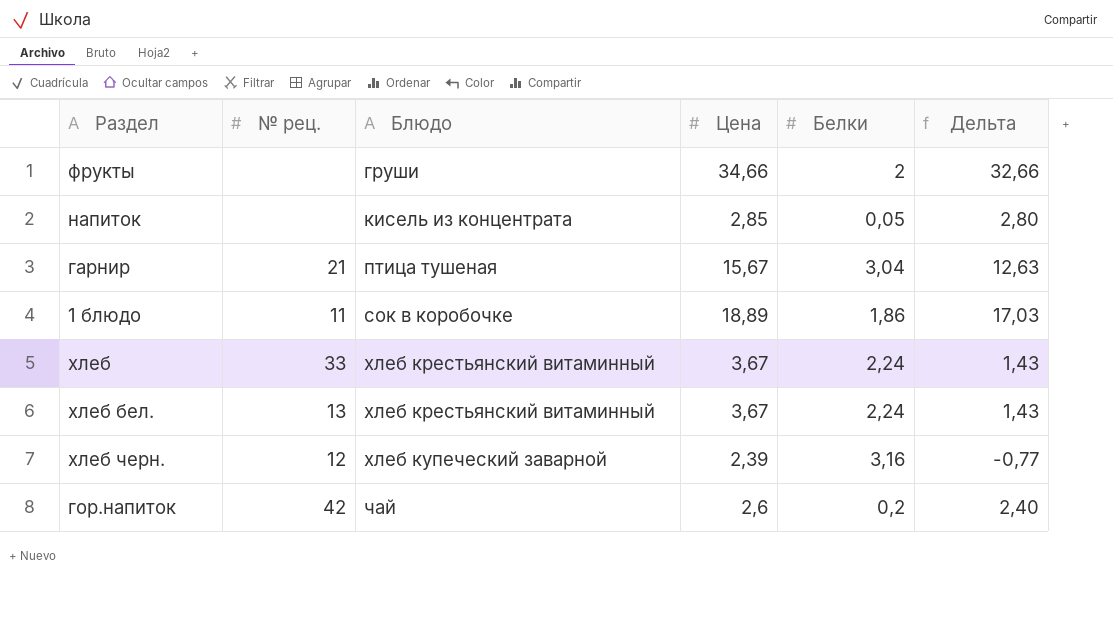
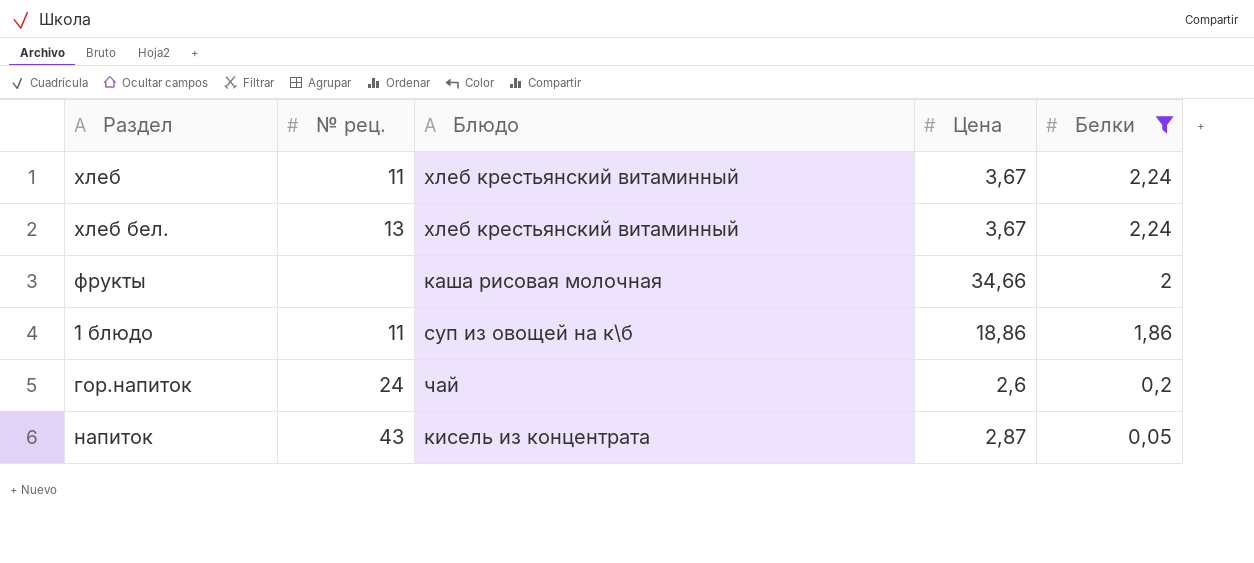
filter: none -> Белки <= 2,24
row order: Блюдо ascending -> Белки descending
column Дельта | formula: [Цена] - [Белки] -> none
хлеб | № рец.: 33 -> 11
фрукты | Блюдо: груши -> каша рисовая молочная
1 блюдо | Блюдо: сок в коробочке -> суп из овощей на к\б
1 блюдо | Цена: 18,89 -> 18,86
гор.напиток | № рец.: 42 -> 24
напиток | № рец.: none -> 43
напиток | Цена: 2,85 -> 2,87

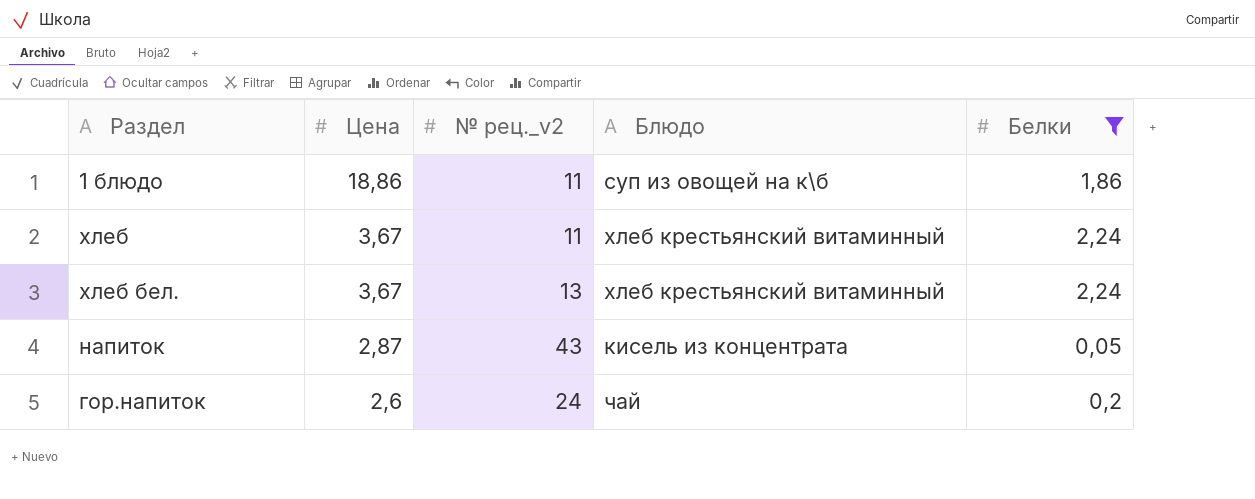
row order: Белки descending -> Цена descending
column Цена | position: 4 -> 2
column name: № рец. -> № рец._v2
row фрукты: none | каша рисовая молочная | 34,66 | 2 -> none

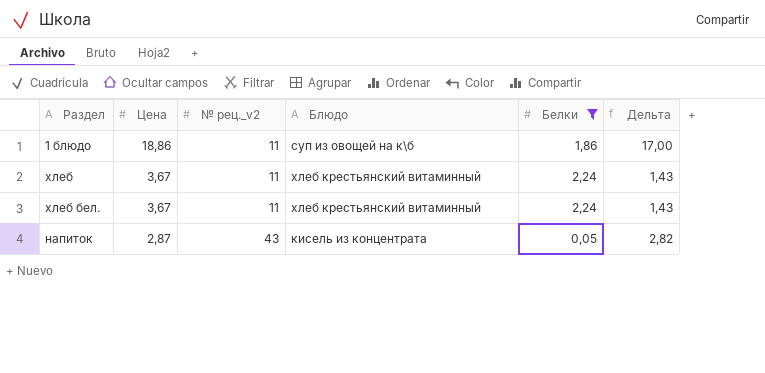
column Дельта | formula: none -> [Цена] - [Белки]
row гор.напиток: 2,6 | 24 | чай | 0,2 -> none
хлеб бел. | № рец._v2: 13 -> 11

